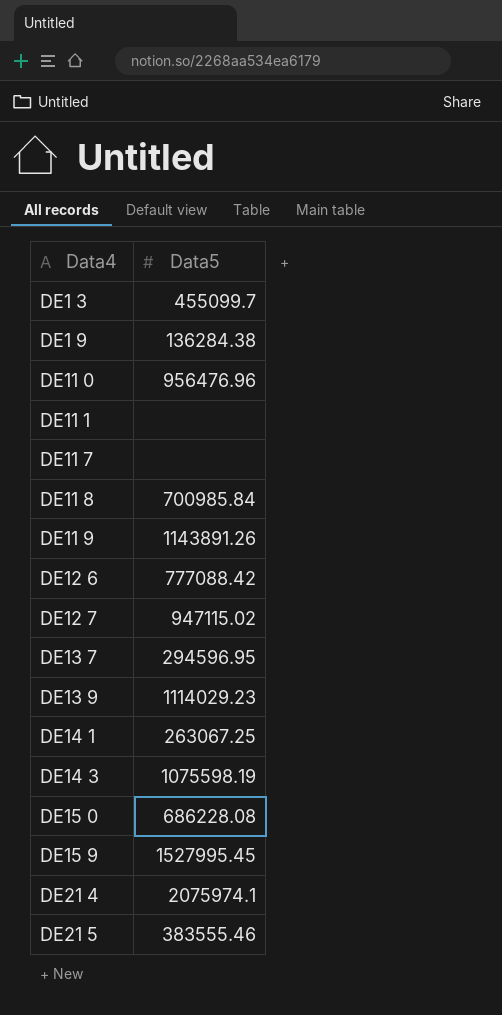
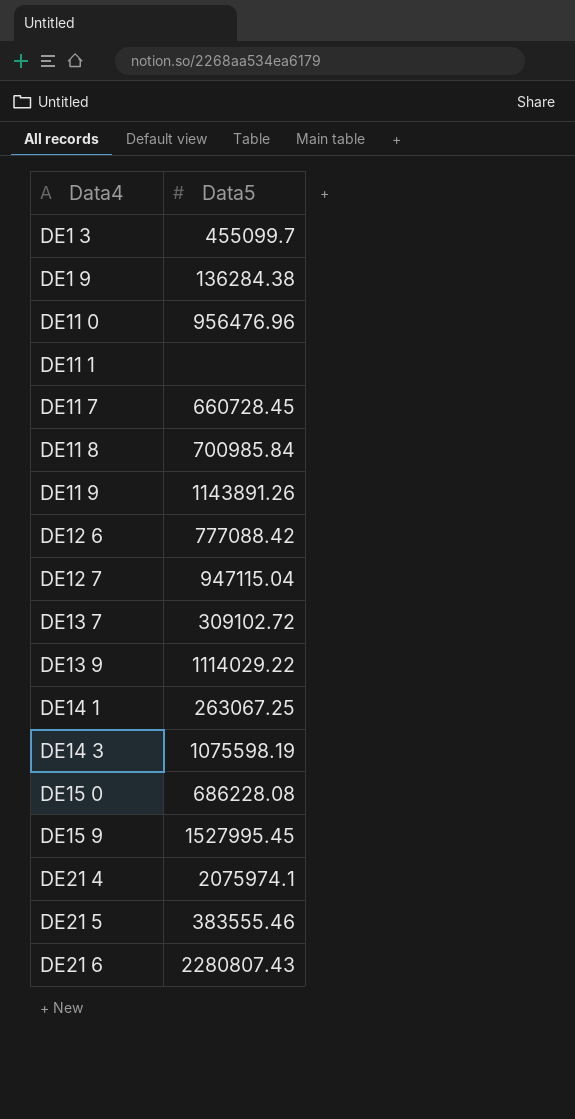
DE11 7 | Data5: none -> 660728.45
DE12 7 | Data5: 947115.02 -> 947115.04
DE13 7 | Data5: 294596.95 -> 309102.72
DE13 9 | Data5: 1114029.23 -> 1114029.22
row DE21 6: none -> 2280807.43

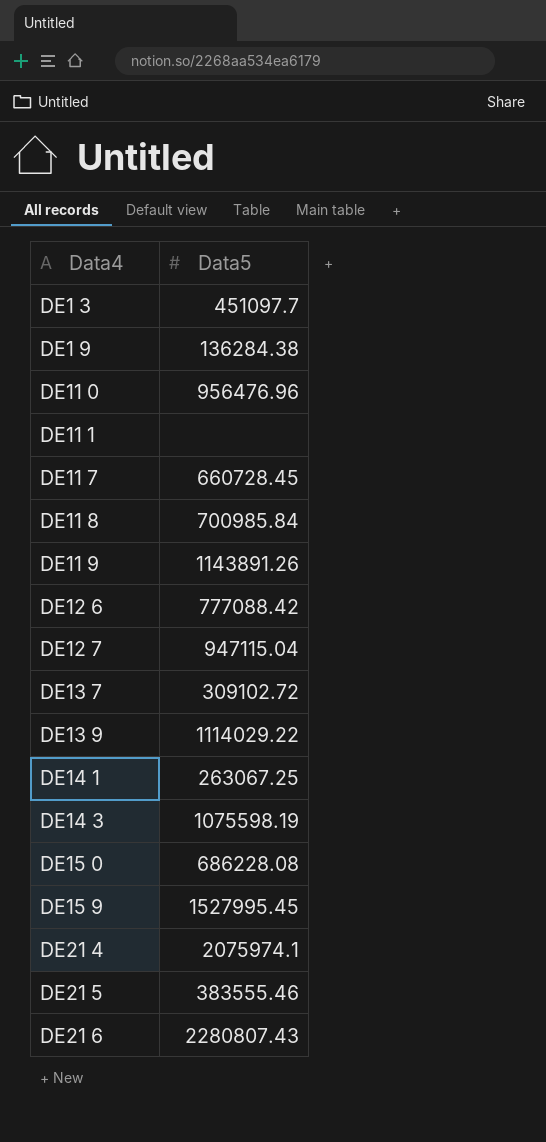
DE1 3 | Data5: 455099.7 -> 451097.7

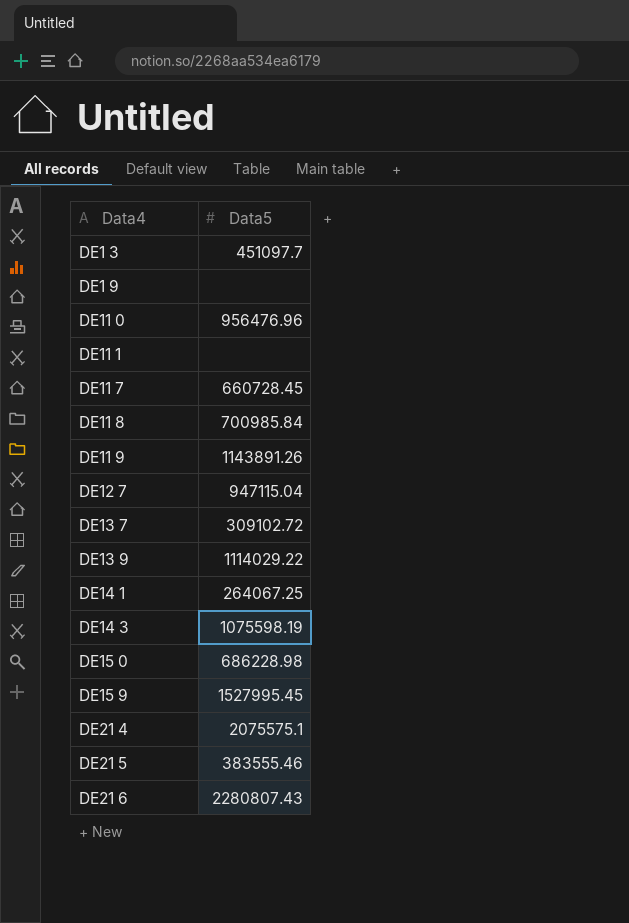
row DE12 6: 777088.42 -> none
DE1 9 | Data5: 136284.38 -> none
DE14 1 | Data5: 263067.25 -> 264067.25
DE15 0 | Data5: 686228.08 -> 686228.98
DE21 4 | Data5: 2075974.1 -> 2075575.1

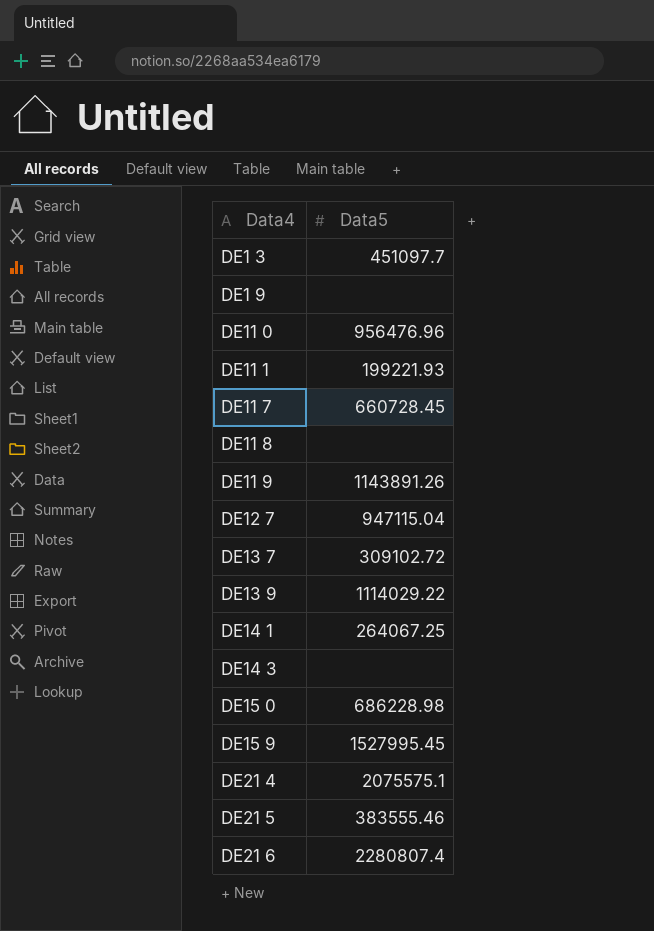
DE11 1 | Data5: none -> 199221.93
DE11 8 | Data5: 700985.84 -> none
DE14 3 | Data5: 1075598.19 -> none
DE21 6 | Data5: 2280807.43 -> 2280807.4

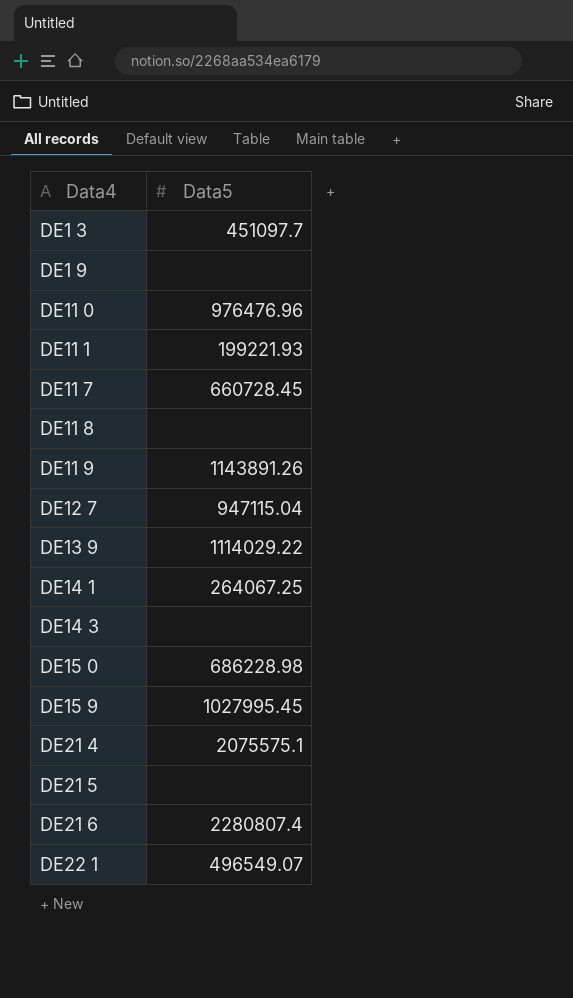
row DE13 7: 309102.72 -> none
DE11 0 | Data5: 956476.96 -> 976476.96
DE15 9 | Data5: 1527995.45 -> 1027995.45
DE21 5 | Data5: 383555.46 -> none
row DE22 1: none -> 496549.07

